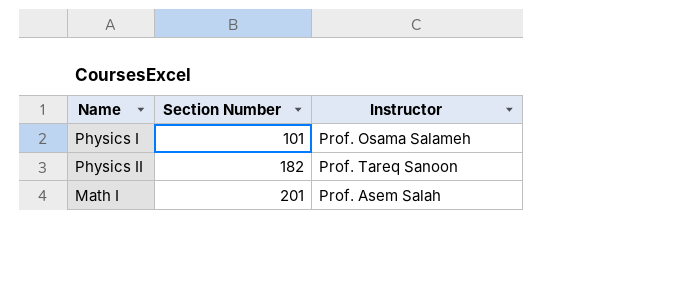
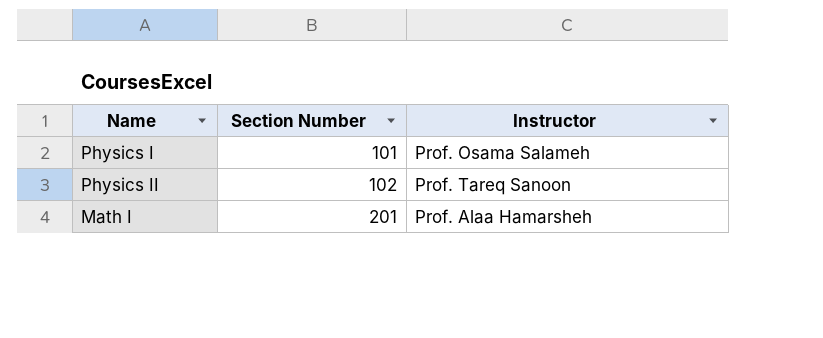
Physics II | Section Number: 182 -> 102
Math I | Instructor: Prof. Asem Salah -> Prof. Alaa Hamarsheh

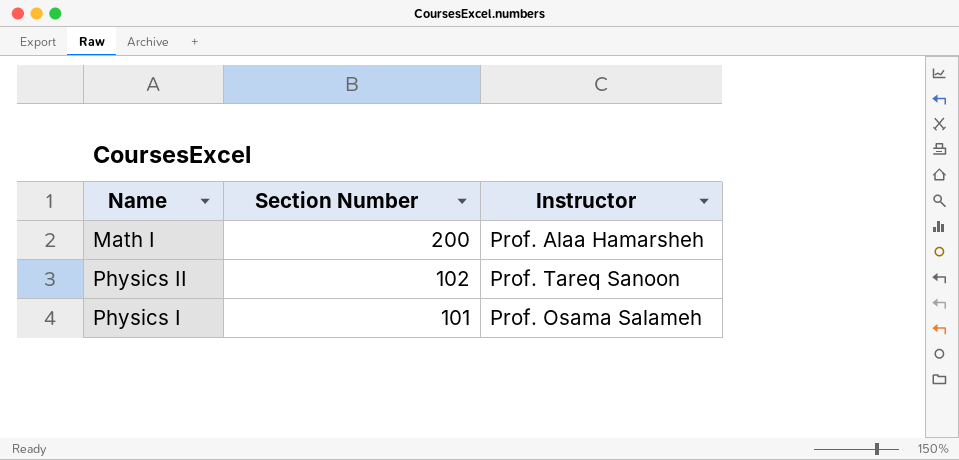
row order: Section Number ascending -> Section Number descending
Math I | Section Number: 201 -> 200

